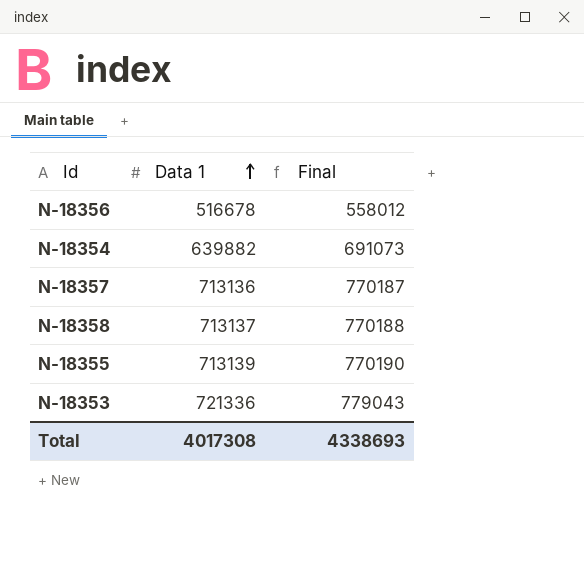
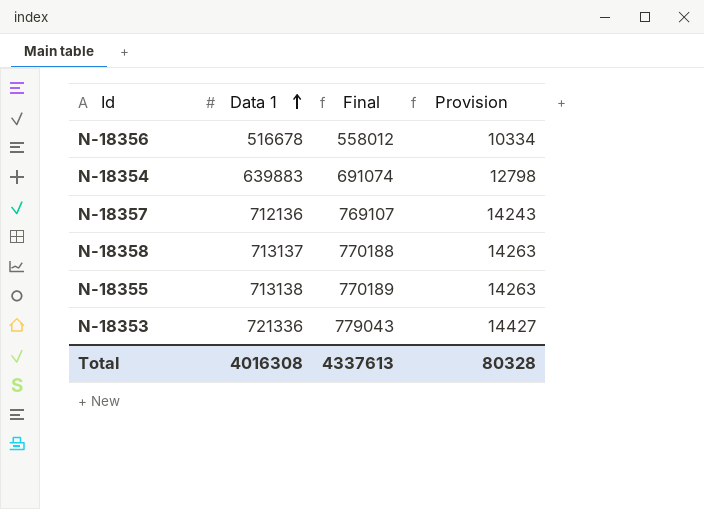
column Provision | formula: none -> [Data 1] * 0.02
N-18354 | Data 1: 639882 -> 639883
N-18354 | Final: 691073 -> 691074
N-18357 | Data 1: 713136 -> 712136
N-18357 | Final: 770187 -> 769107
N-18355 | Data 1: 713139 -> 713138
N-18355 | Final: 770190 -> 770189
Total | Data 1: 4017308 -> 4016308
Total | Final: 4338693 -> 4337613

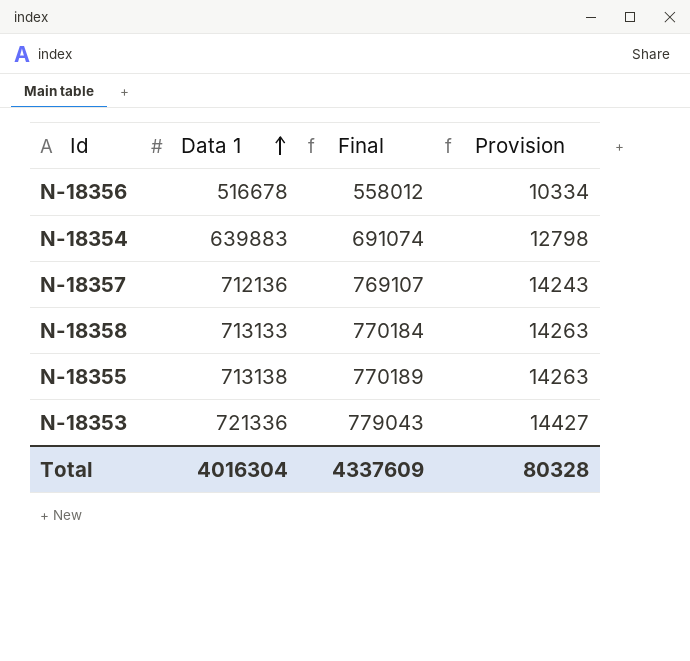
N-18358 | Data 1: 713137 -> 713133
N-18358 | Final: 770188 -> 770184
Total | Data 1: 4016308 -> 4016304
Total | Final: 4337613 -> 4337609

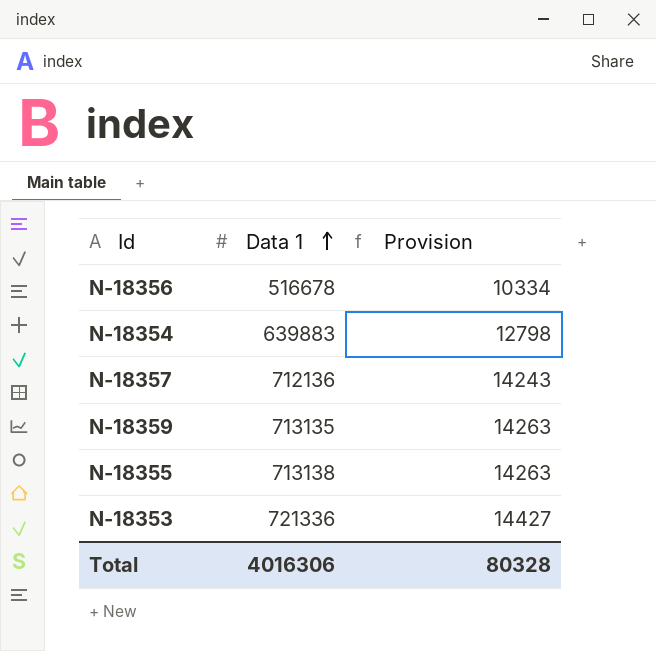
column Final | formula: [Data 1] * 1.08 -> none
row N-18358: 713133 | 770184 | 14263 -> none
row N-18359: none -> 713135 | 14263
Total | Data 1: 4016304 -> 4016306

